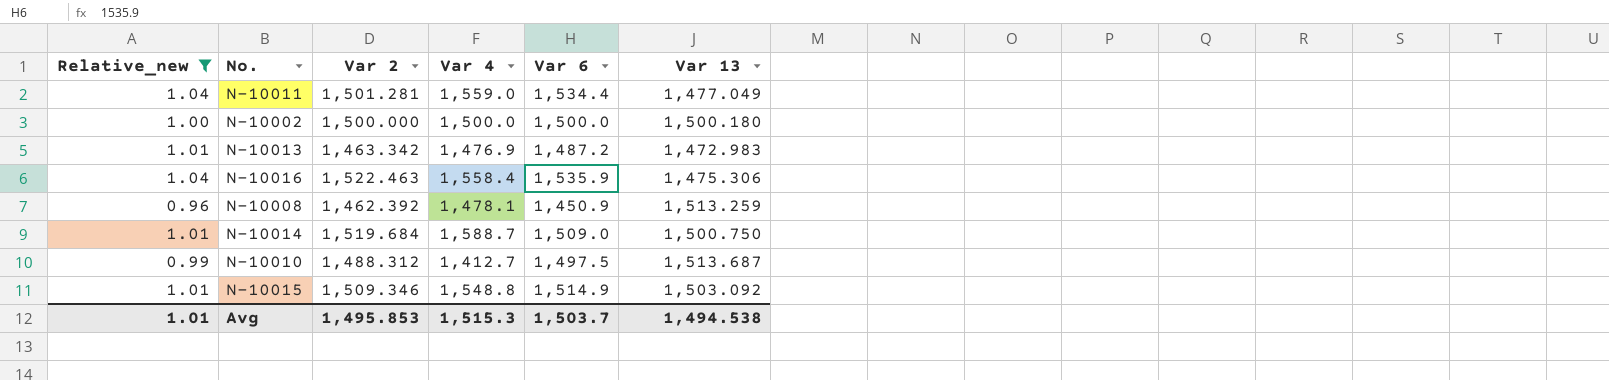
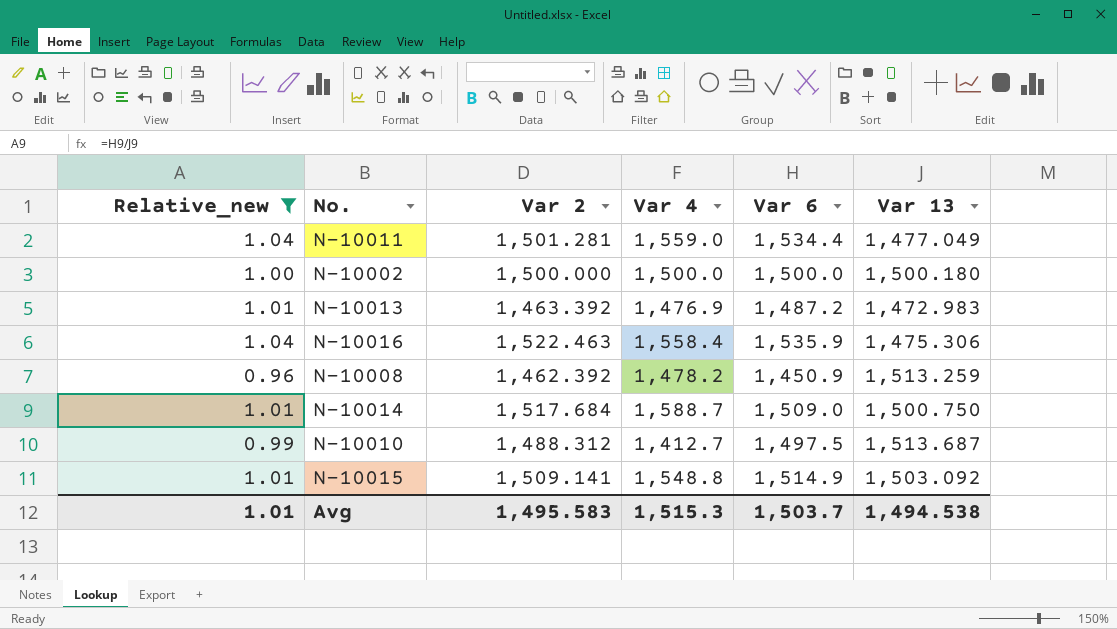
N-10013 | Var 2: 1,463.342 -> 1,463.392
N-10008 | Var 4: 1,478.1 -> 1,478.2
N-10014 | Var 2: 1,519.684 -> 1,517.684
N-10015 | Var 2: 1,509.346 -> 1,509.141
Avg | Var 2: 1,495.853 -> 1,495.583

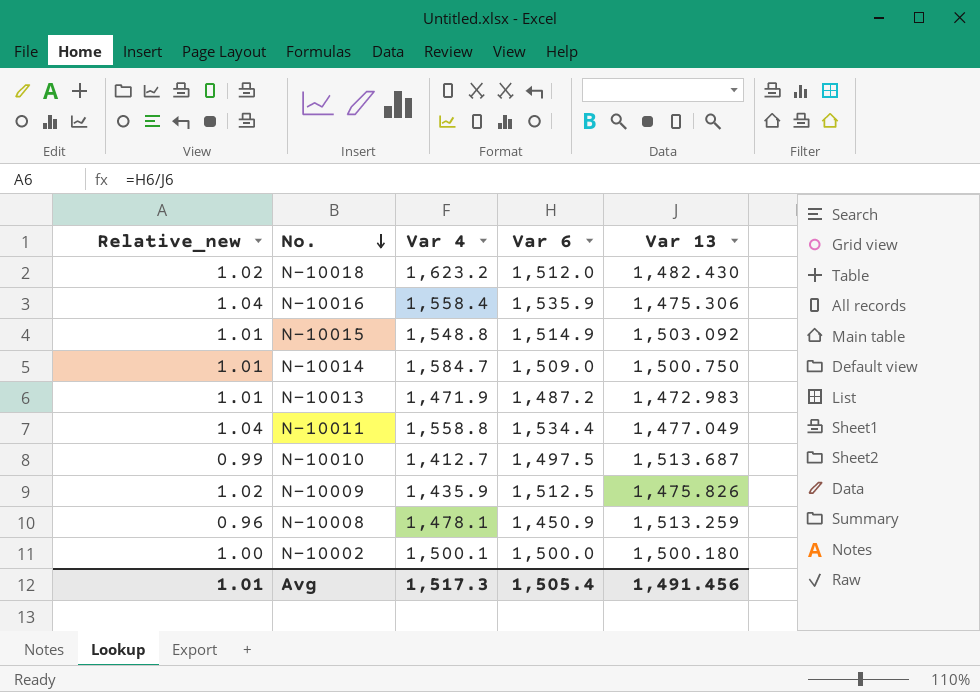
filter: Relative_new != 1.02 -> none
row order: none -> No. descending
column Var 2 | position: 3 -> none
N-10014 | Var 4: 1,588.7 -> 1,584.7
N-10013 | Var 4: 1,476.9 -> 1,471.9
N-10011 | Var 4: 1,559.0 -> 1,558.8
N-10008 | Var 4: 1,478.2 -> 1,478.1
N-10002 | Var 4: 1,500.0 -> 1,500.1
Avg | Var 4: 1,515.3 -> 1,517.3
Avg | Var 6: 1,503.7 -> 1,505.4
Avg | Var 13: 1,494.538 -> 1,491.456

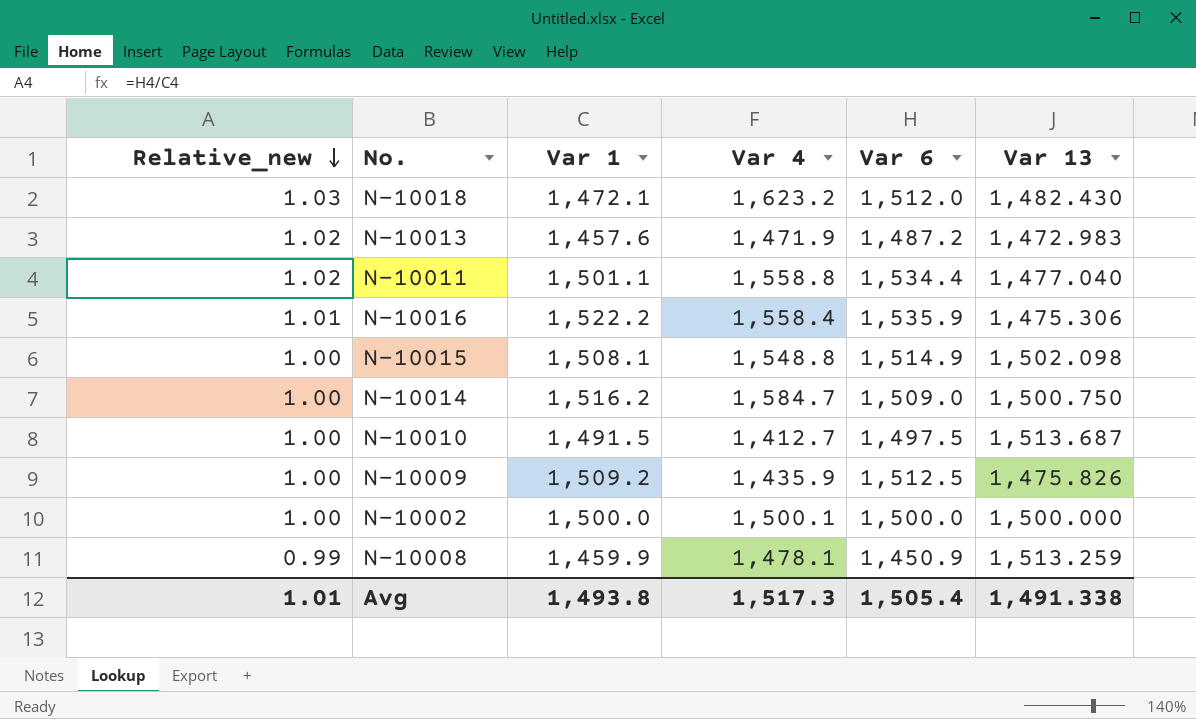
row order: No. descending -> Relative_new descending
column Relative_new | formula: [Var 6] / [Var 13] -> [Var 6] / [Var 1]
column Var 1 | position: none -> 3
N-10011 | Var 13: 1,477.049 -> 1,477.040
N-10015 | Var 13: 1,503.092 -> 1,502.098
N-10002 | Var 13: 1,500.180 -> 1,500.000
Avg | Var 13: 1,491.456 -> 1,491.338

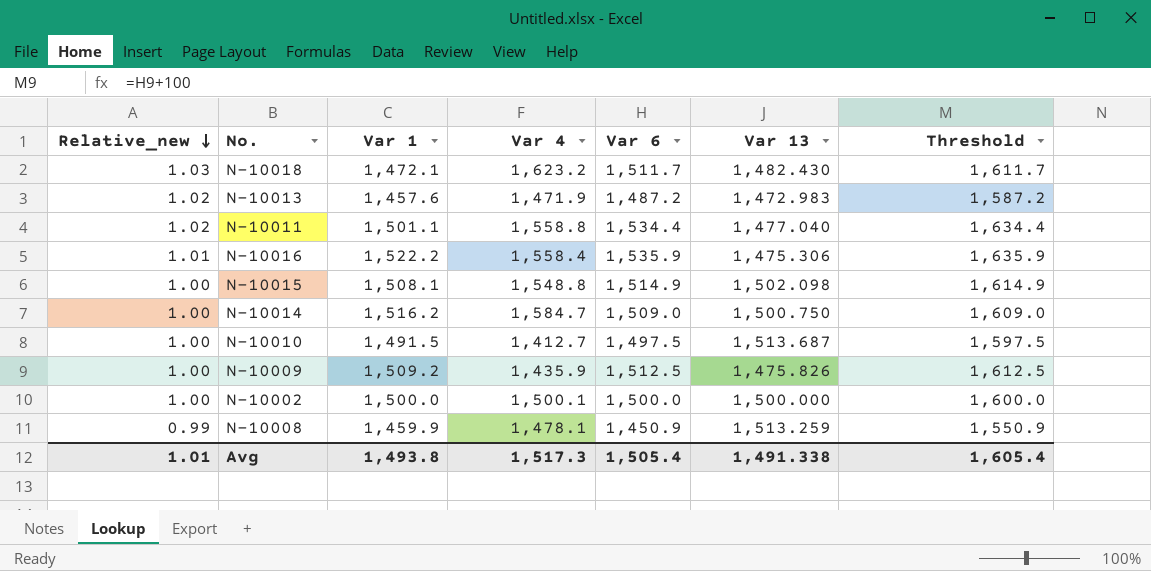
column Threshold | formula: none -> [Var 6] + 100
N-10018 | Var 6: 1,512.0 -> 1,511.7

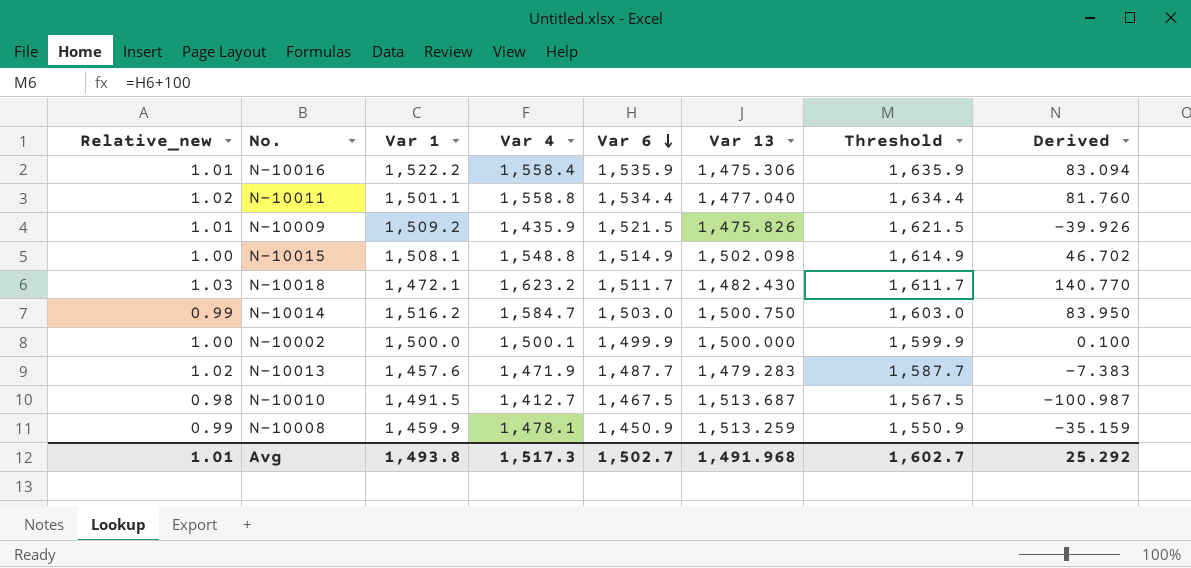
row order: Relative_new descending -> Var 6 descending
column Derived | formula: none -> [Var 4] - [Var 13]
N-10009 | Relative_new: 1.00 -> 1.01
N-10009 | Var 6: 1,512.5 -> 1,521.5
N-10009 | Threshold: 1,612.5 -> 1,621.5
N-10014 | Relative_new: 1.00 -> 0.99
N-10014 | Var 6: 1,509.0 -> 1,503.0
N-10014 | Threshold: 1,609.0 -> 1,603.0
N-10002 | Var 6: 1,500.0 -> 1,499.9
N-10002 | Threshold: 1,600.0 -> 1,599.9
N-10013 | Var 6: 1,487.2 -> 1,487.7
N-10013 | Var 13: 1,472.983 -> 1,479.283
N-10013 | Threshold: 1,587.2 -> 1,587.7
N-10010 | Relative_new: 1.00 -> 0.98
N-10010 | Var 6: 1,497.5 -> 1,467.5
N-10010 | Threshold: 1,597.5 -> 1,567.5
Avg | Var 6: 1,505.4 -> 1,502.7
Avg | Var 13: 1,491.338 -> 1,491.968
Avg | Threshold: 1,605.4 -> 1,602.7

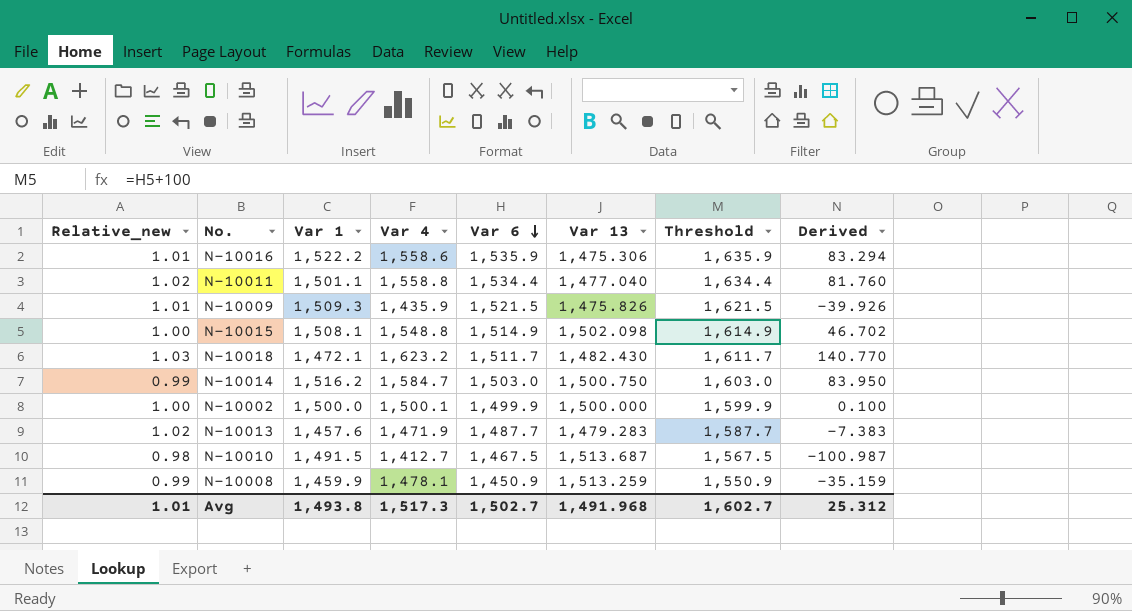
N-10016 | Var 4: 1,558.4 -> 1,558.6
N-10016 | Derived: 83.094 -> 83.294
N-10009 | Var 1: 1,509.2 -> 1,509.3
Avg | Derived: 25.292 -> 25.312

